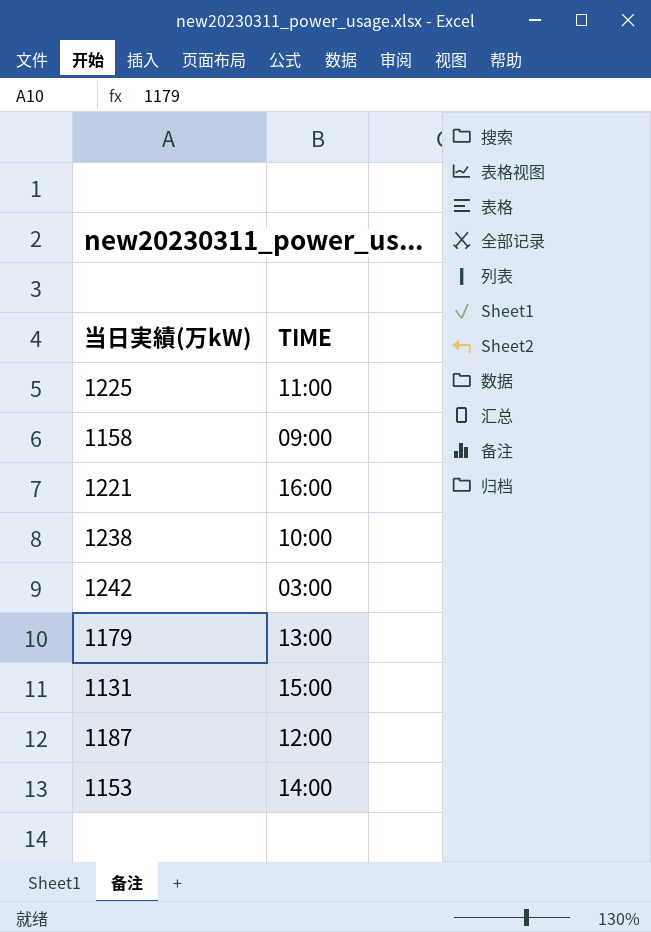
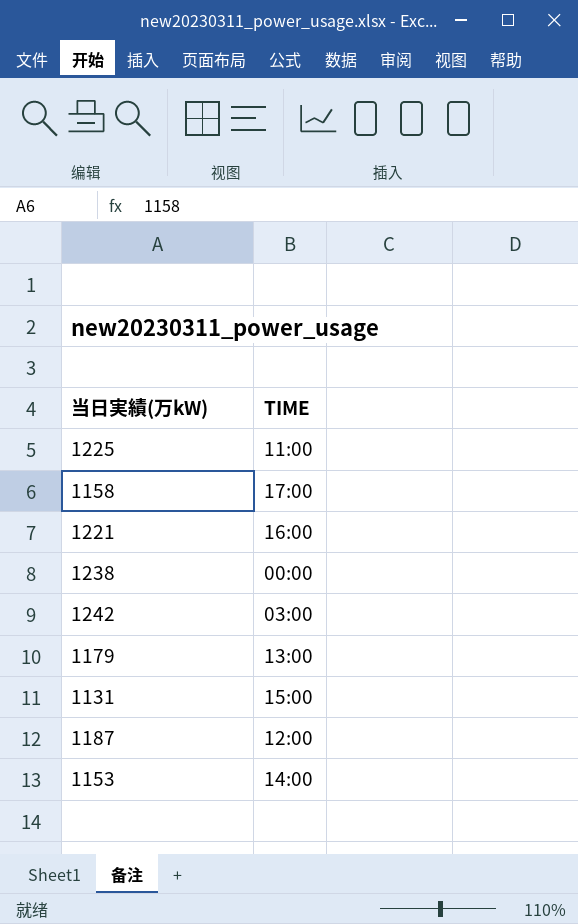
1158 | TIME: 09:00 -> 17:00
1238 | TIME: 10:00 -> 00:00

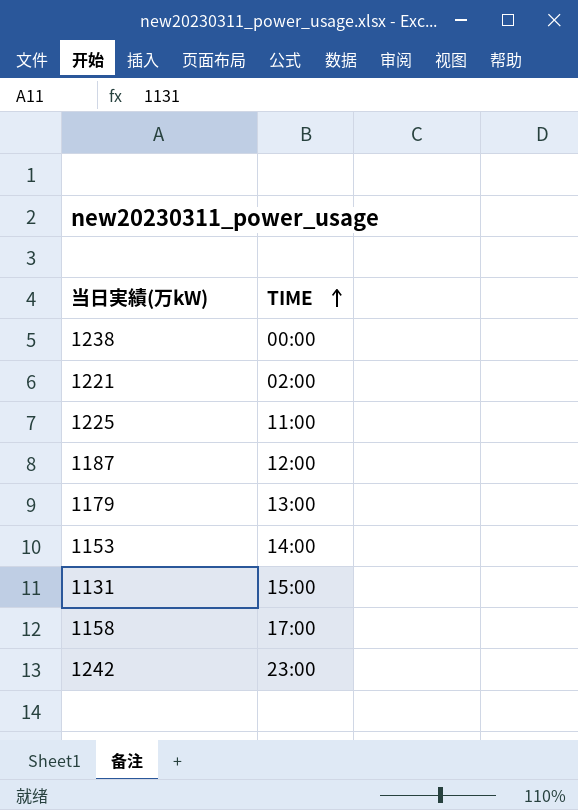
row order: none -> TIME ascending
1221 | TIME: 16:00 -> 02:00
1242 | TIME: 03:00 -> 23:00

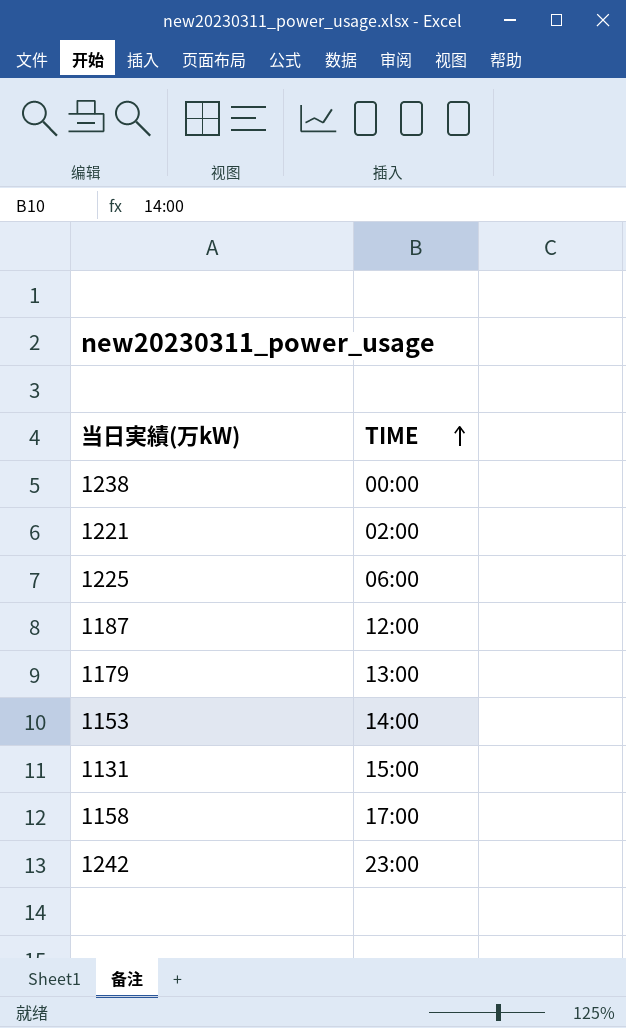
1225 | TIME: 11:00 -> 06:00

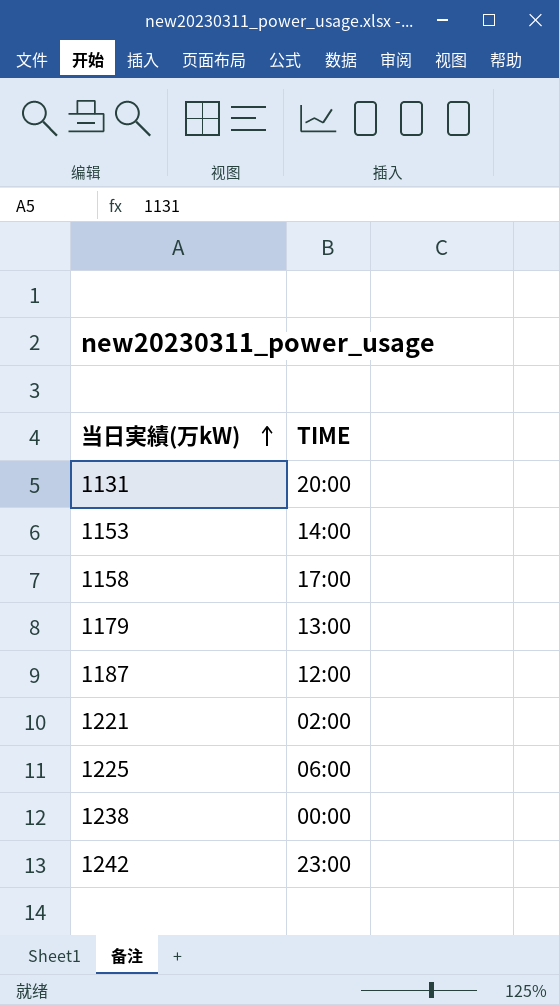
row order: TIME ascending -> 当日実績(万kW) ascending
1131 | TIME: 15:00 -> 20:00

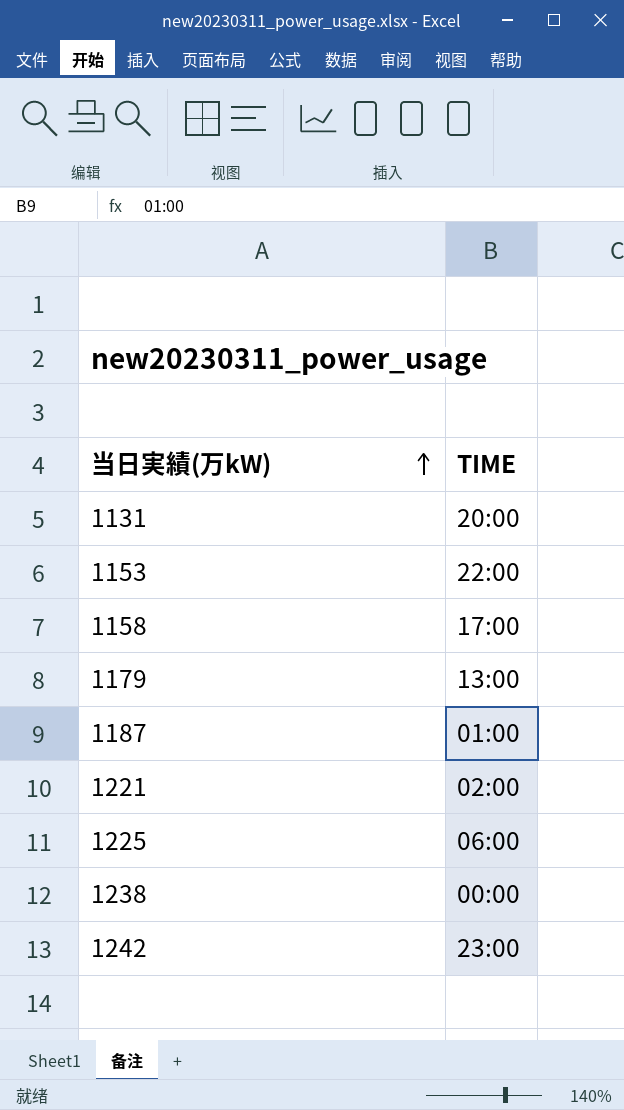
1153 | TIME: 14:00 -> 22:00
1187 | TIME: 12:00 -> 01:00

